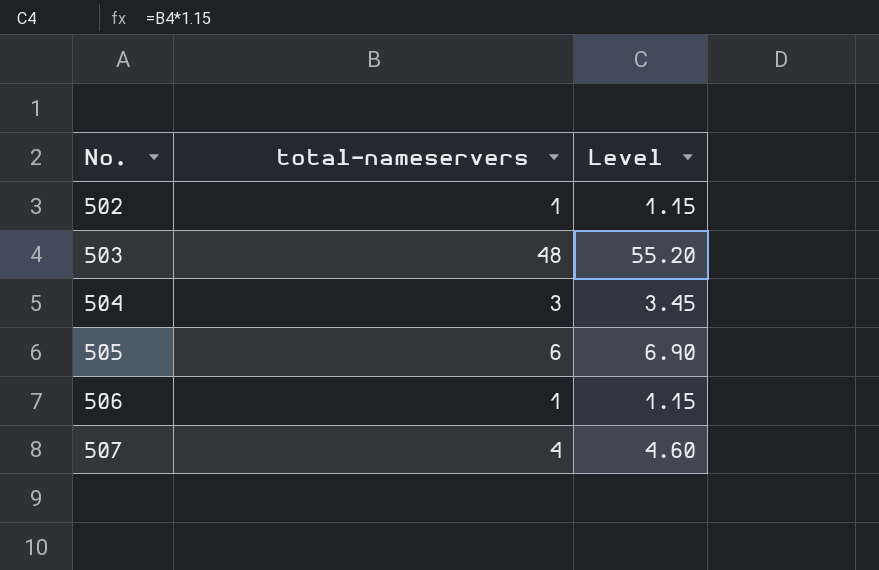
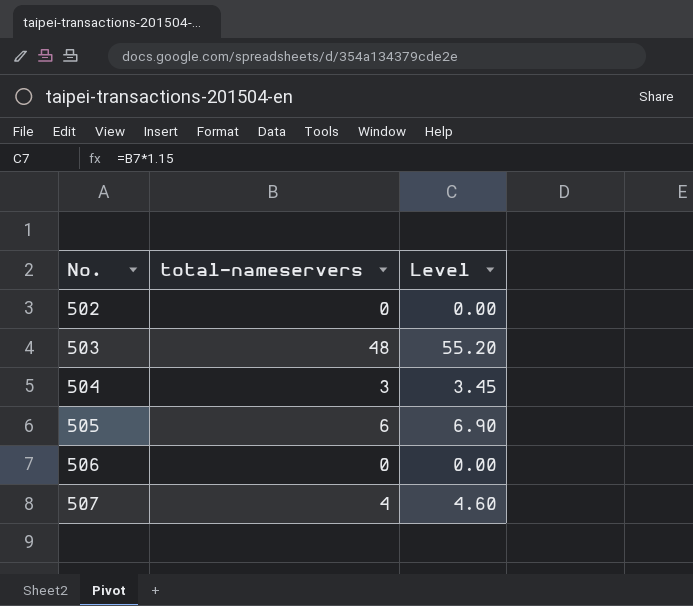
502 | total-nameservers: 1 -> 0
502 | Level: 1.15 -> 0.00
506 | total-nameservers: 1 -> 0
506 | Level: 1.15 -> 0.00

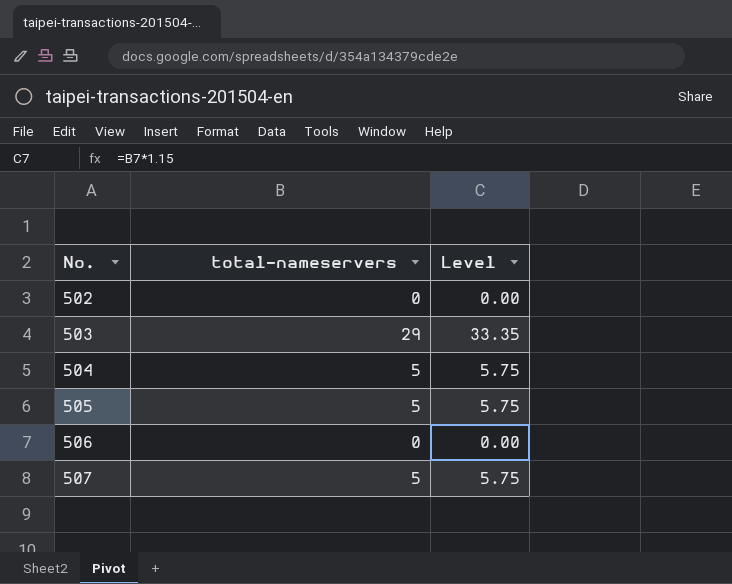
503 | total-nameservers: 48 -> 29
503 | Level: 55.20 -> 33.35
504 | total-nameservers: 3 -> 5
504 | Level: 3.45 -> 5.75
505 | total-nameservers: 6 -> 5
505 | Level: 6.90 -> 5.75
507 | total-nameservers: 4 -> 5
507 | Level: 4.60 -> 5.75

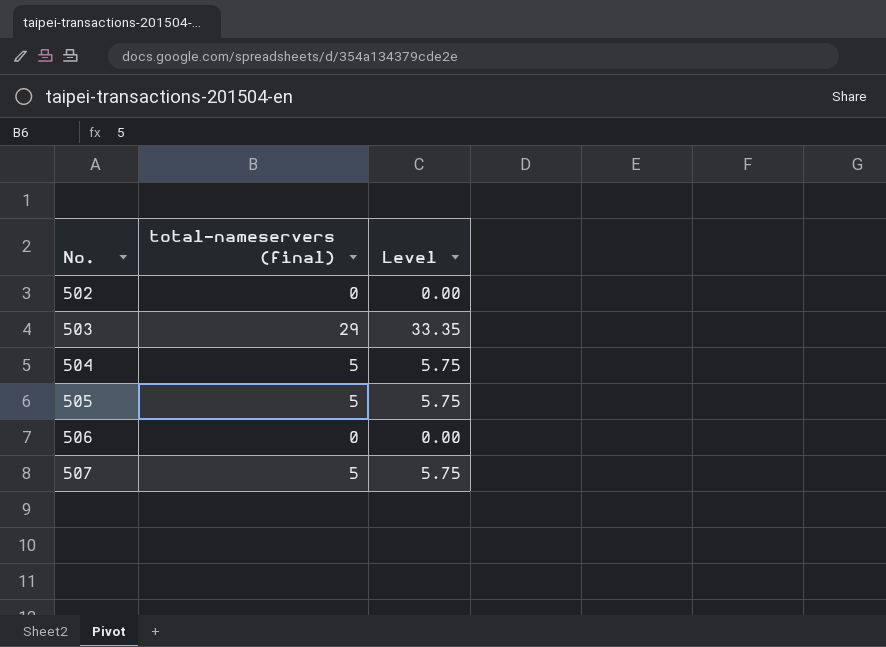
column name: total-nameservers -> total-nameservers (final)

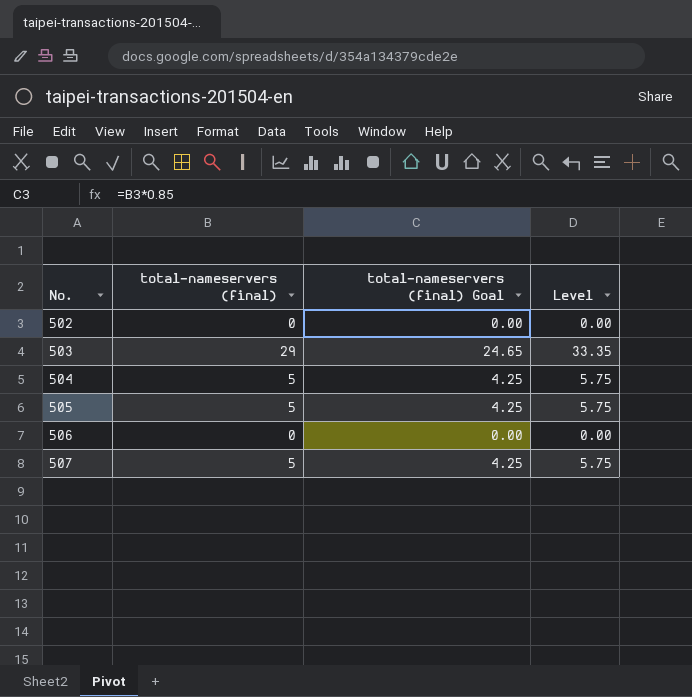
column total-nameservers (final) Goal | formula: none -> [total-nameservers (final)] * 0.85

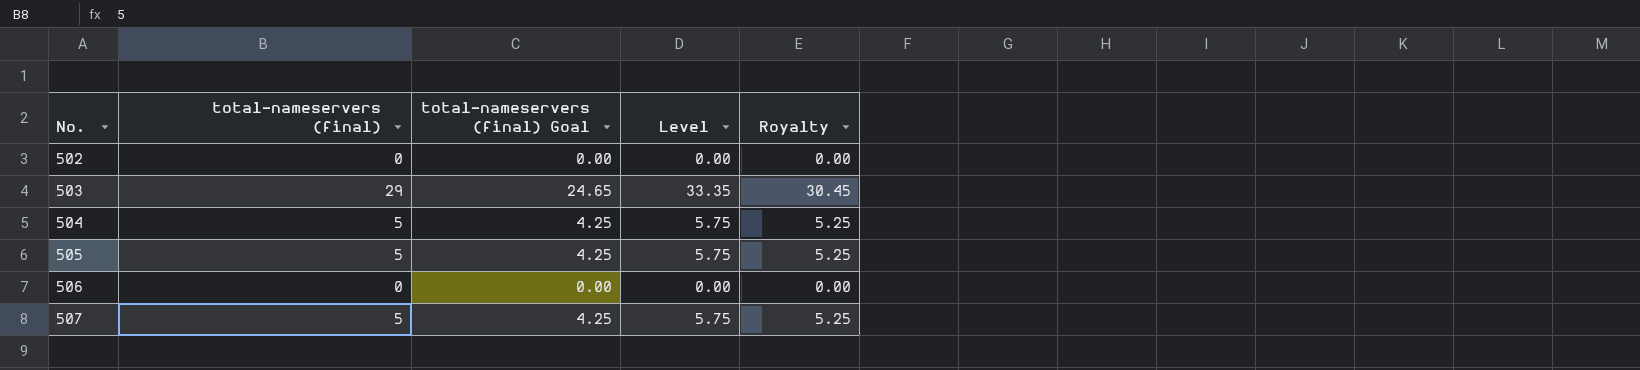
column Royalty | formula: none -> [total-nameservers (final)] * 1.05

